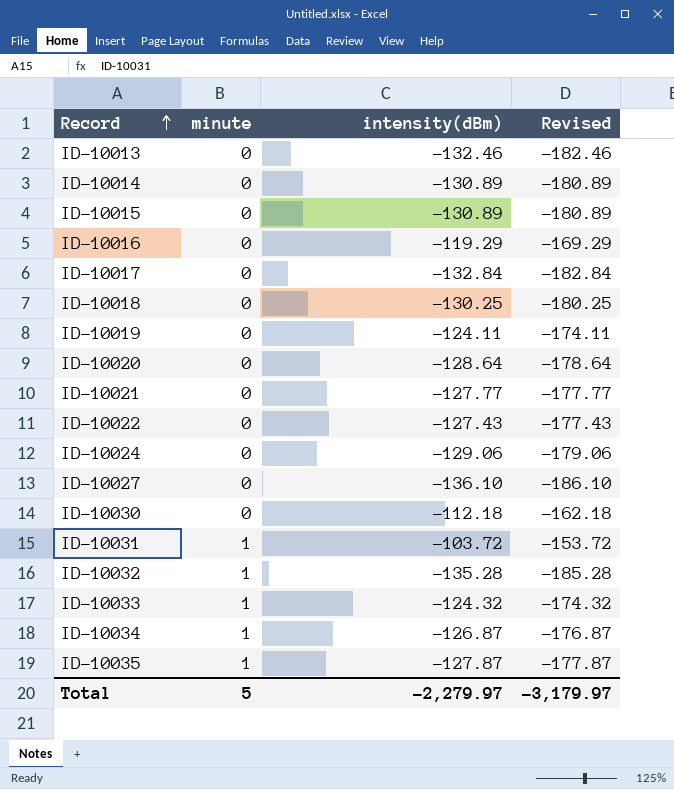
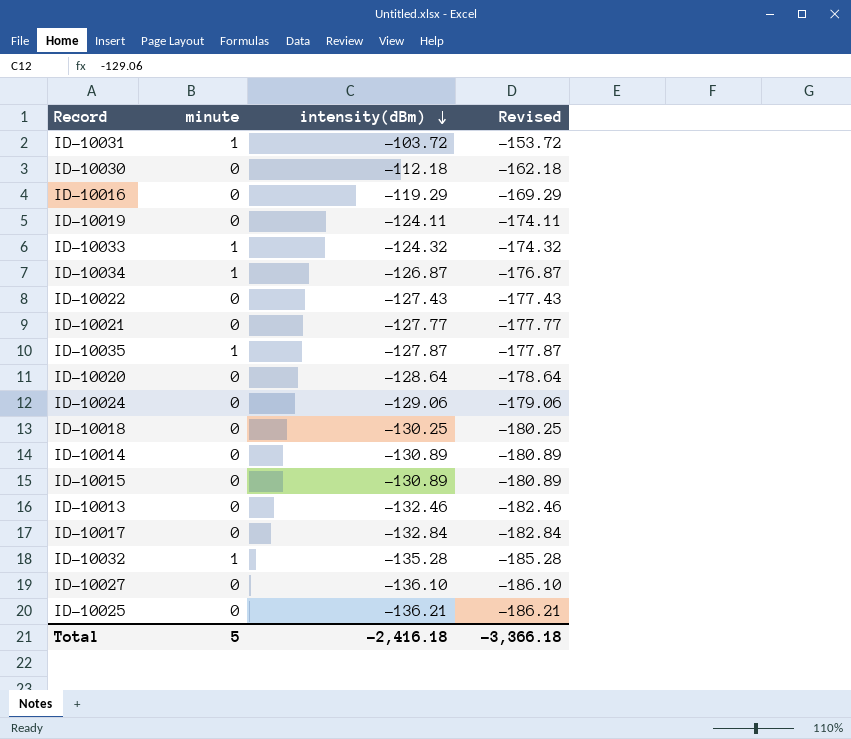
row order: Record ascending -> intensity(dBm) descending
row ID-10025: none -> 0 | -136.21 | -186.21
Total | intensity(dBm): -2,279.97 -> -2,416.18
Total | Revised: -3,179.97 -> -3,366.18

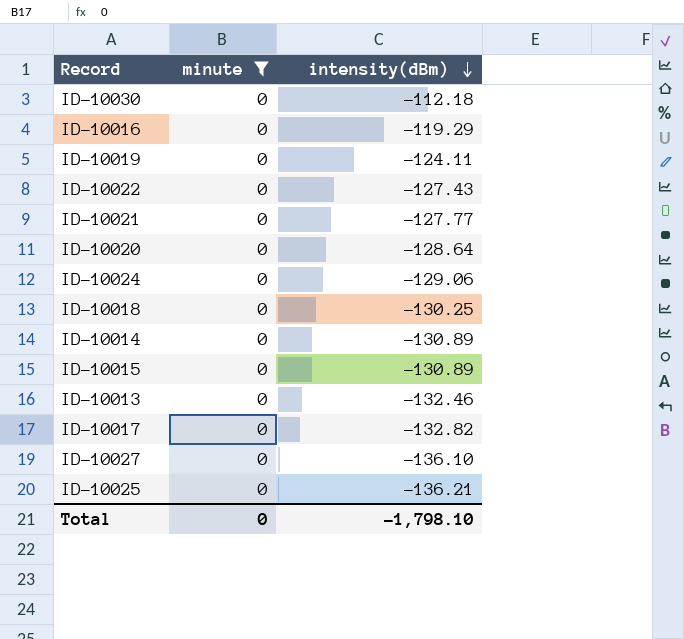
filter: none -> minute = 0
column Revised | formula: [intensity(dBm)] - 50 -> none
ID-10017 | intensity(dBm): -132.84 -> -132.82
Total | minute: 5 -> 0
Total | intensity(dBm): -2,416.18 -> -1,798.10

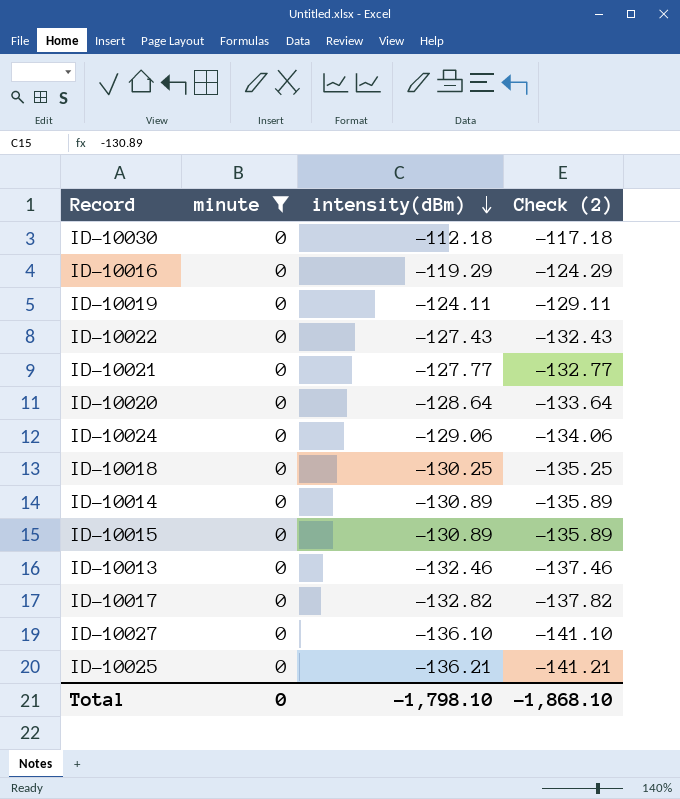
column Check (2) | formula: none -> [intensity(dBm)] - 5

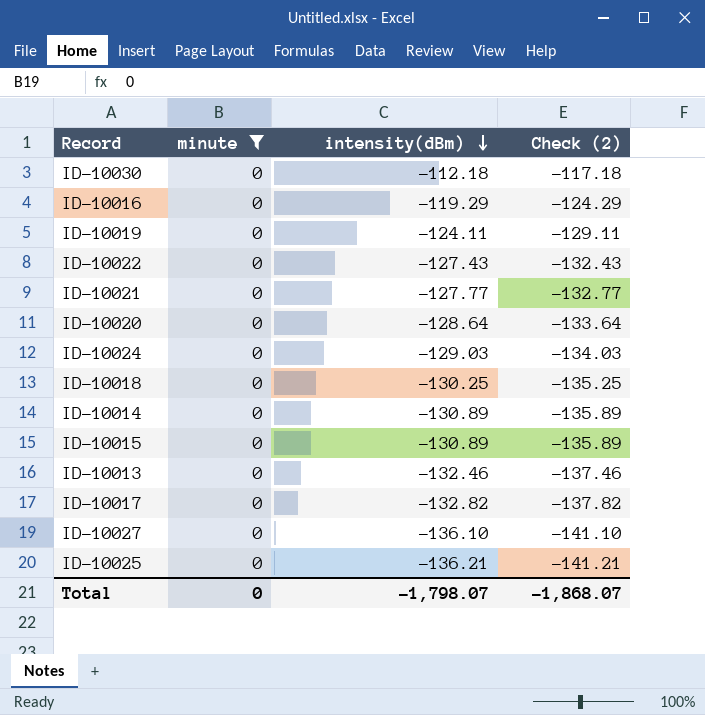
ID-10024 | intensity(dBm): -129.06 -> -129.03
ID-10024 | Check (2): -134.06 -> -134.03
Total | intensity(dBm): -1,798.10 -> -1,798.07
Total | Check (2): -1,868.10 -> -1,868.07

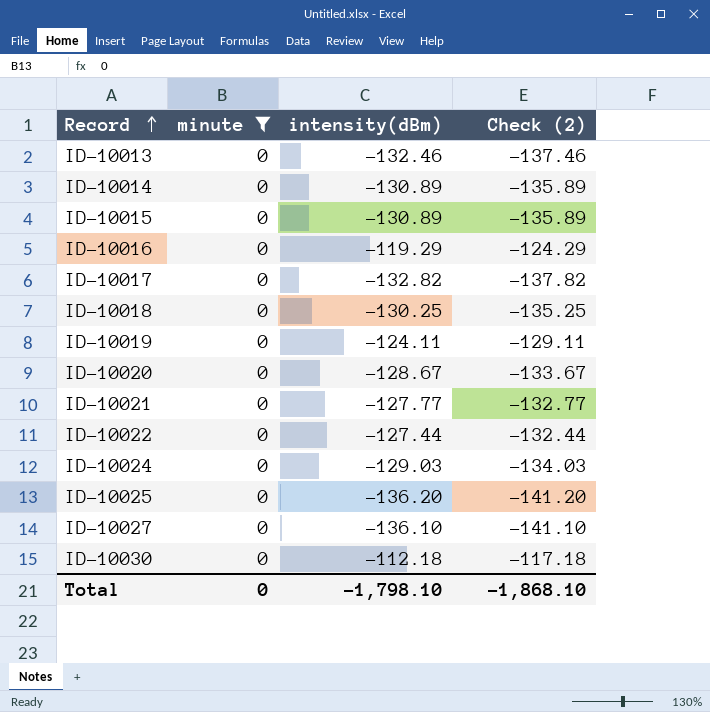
row order: intensity(dBm) descending -> Record ascending
ID-10020 | intensity(dBm): -128.64 -> -128.67
ID-10020 | Check (2): -133.64 -> -133.67
ID-10022 | intensity(dBm): -127.43 -> -127.44
ID-10022 | Check (2): -132.43 -> -132.44
ID-10025 | intensity(dBm): -136.21 -> -136.20
ID-10025 | Check (2): -141.21 -> -141.20
Total | intensity(dBm): -1,798.07 -> -1,798.10
Total | Check (2): -1,868.07 -> -1,868.10

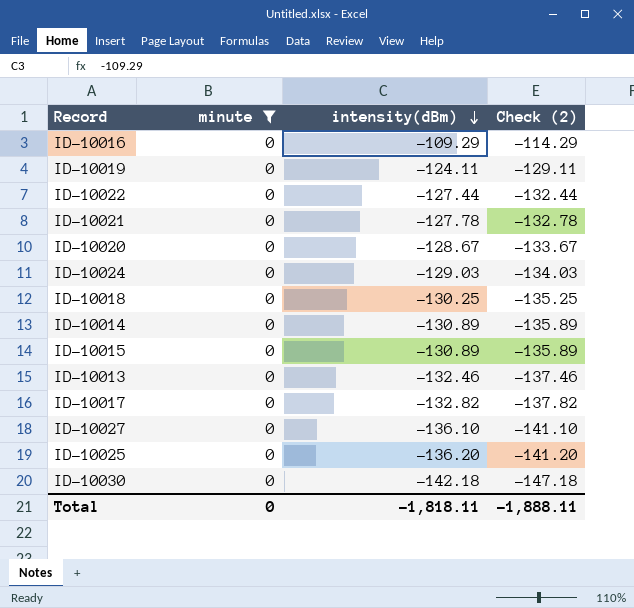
row order: Record ascending -> intensity(dBm) descending
ID-10016 | intensity(dBm): -119.29 -> -109.29
ID-10016 | Check (2): -124.29 -> -114.29
ID-10021 | intensity(dBm): -127.77 -> -127.78
ID-10021 | Check (2): -132.77 -> -132.78
ID-10030 | intensity(dBm): -112.18 -> -142.18
ID-10030 | Check (2): -117.18 -> -147.18
Total | intensity(dBm): -1,798.10 -> -1,818.11
Total | Check (2): -1,868.10 -> -1,888.11

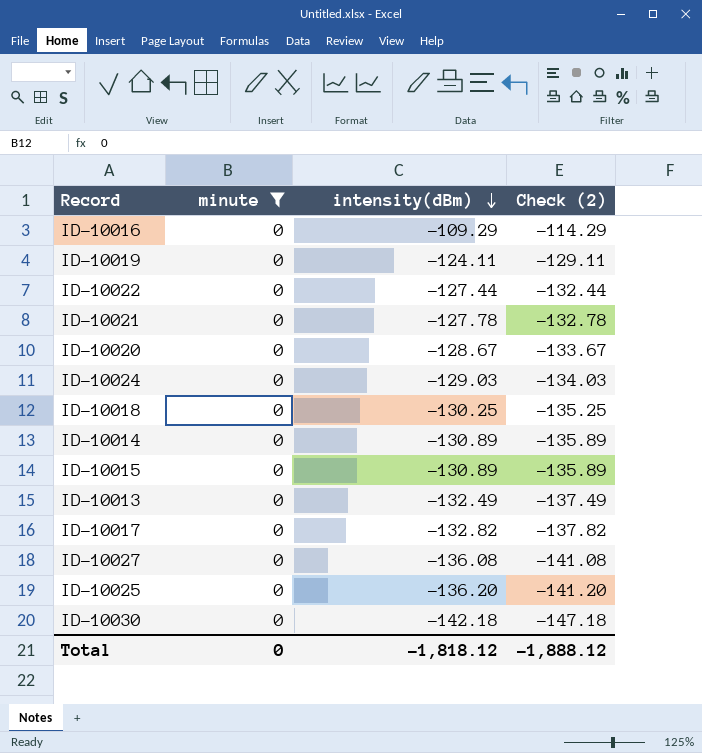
ID-10013 | intensity(dBm): -132.46 -> -132.49
ID-10013 | Check (2): -137.46 -> -137.49
ID-10027 | intensity(dBm): -136.10 -> -136.08
ID-10027 | Check (2): -141.10 -> -141.08
Total | intensity(dBm): -1,818.11 -> -1,818.12
Total | Check (2): -1,888.11 -> -1,888.12

